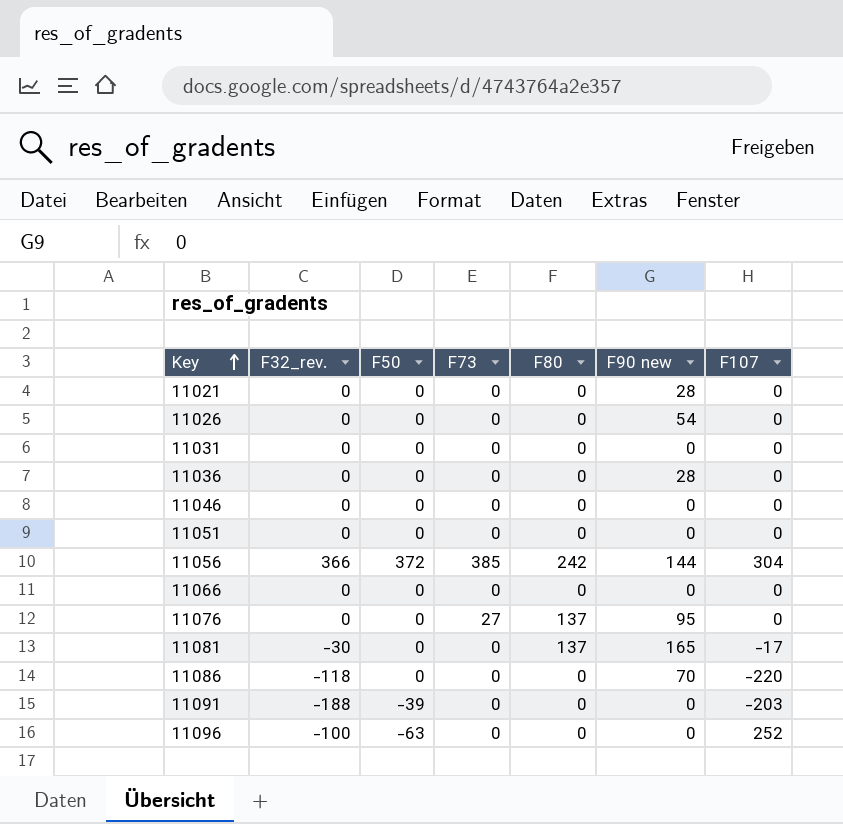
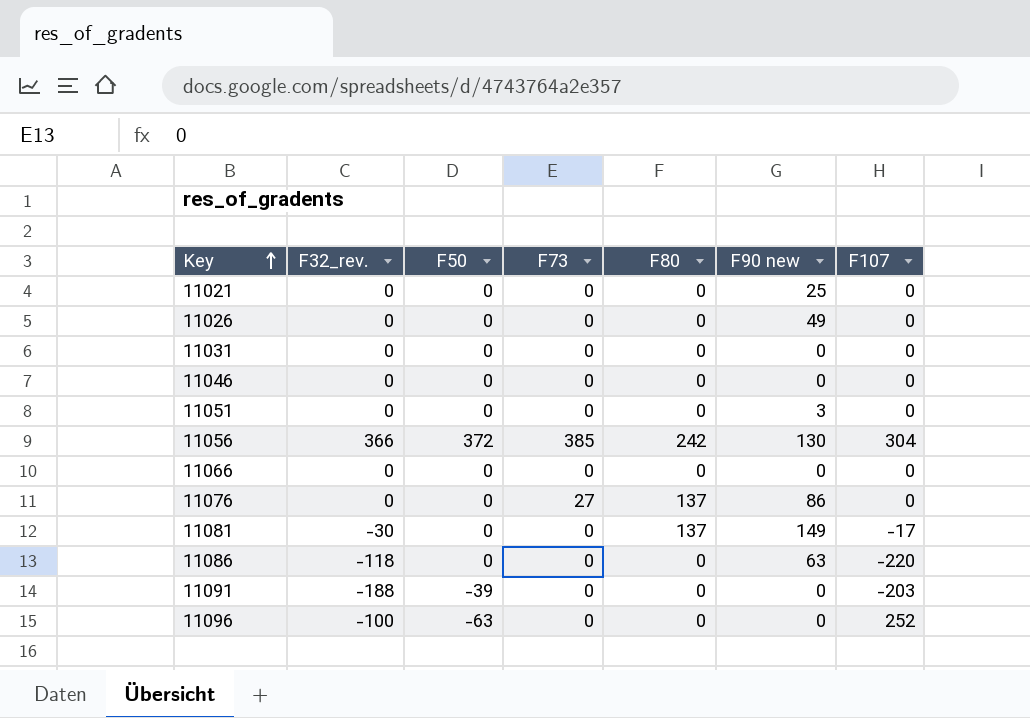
row 11036: 0 | 0 | 0 | 0 | 28 | 0 -> none
11021 | F90 new: 28 -> 25
11026 | F90 new: 54 -> 49
11051 | F90 new: 0 -> 3
11056 | F90 new: 144 -> 130
11076 | F90 new: 95 -> 86
11081 | F90 new: 165 -> 149
11086 | F90 new: 70 -> 63

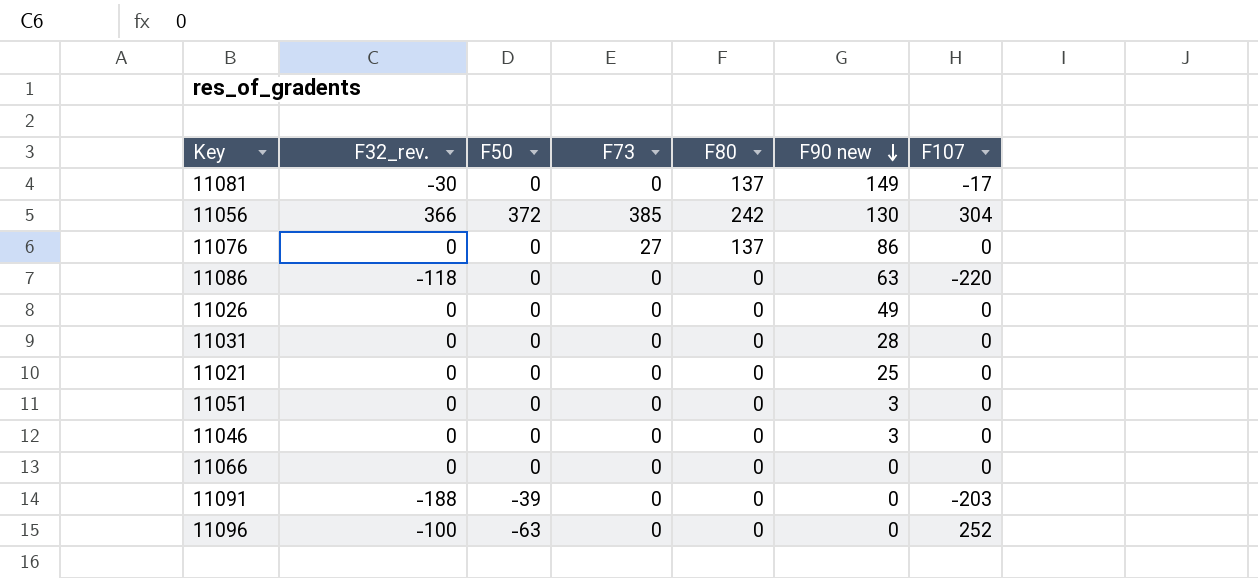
row order: Key ascending -> F90 new descending
11031 | F90 new: 0 -> 28
11046 | F90 new: 0 -> 3

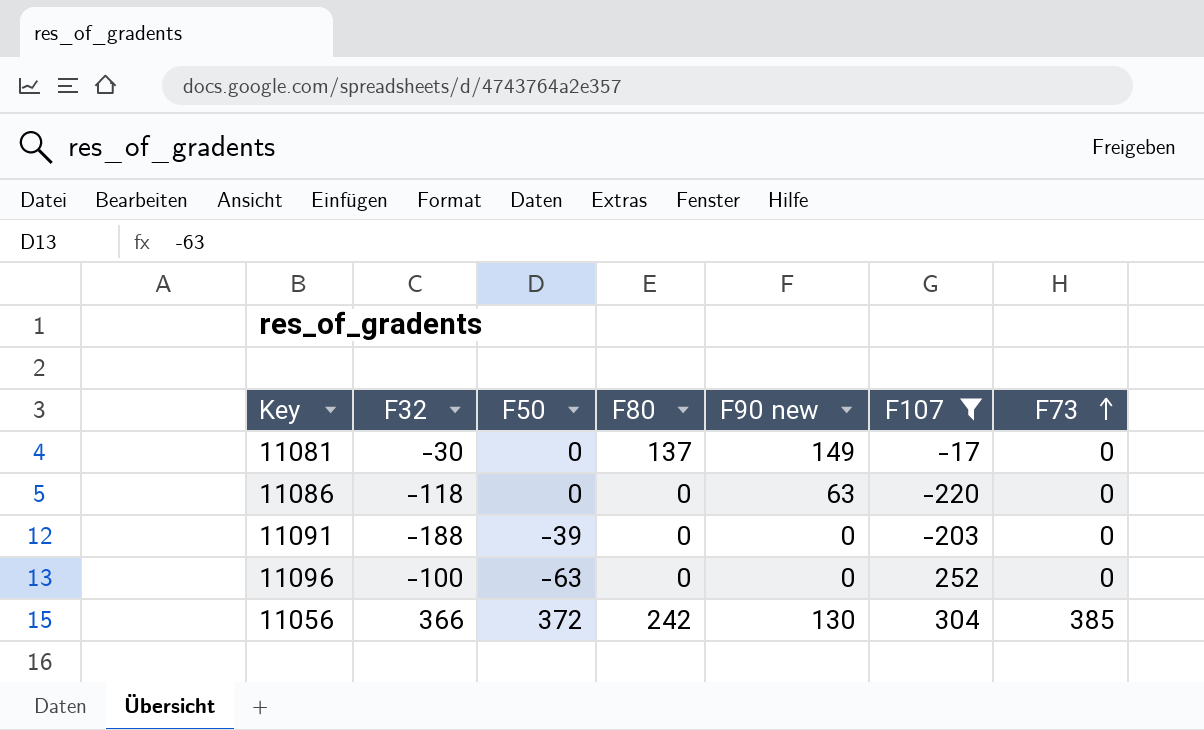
filter: none -> F107 != 0
row order: F90 new descending -> F73 ascending
column name: F32_rev. -> F32
column F73 | position: 4 -> 7

